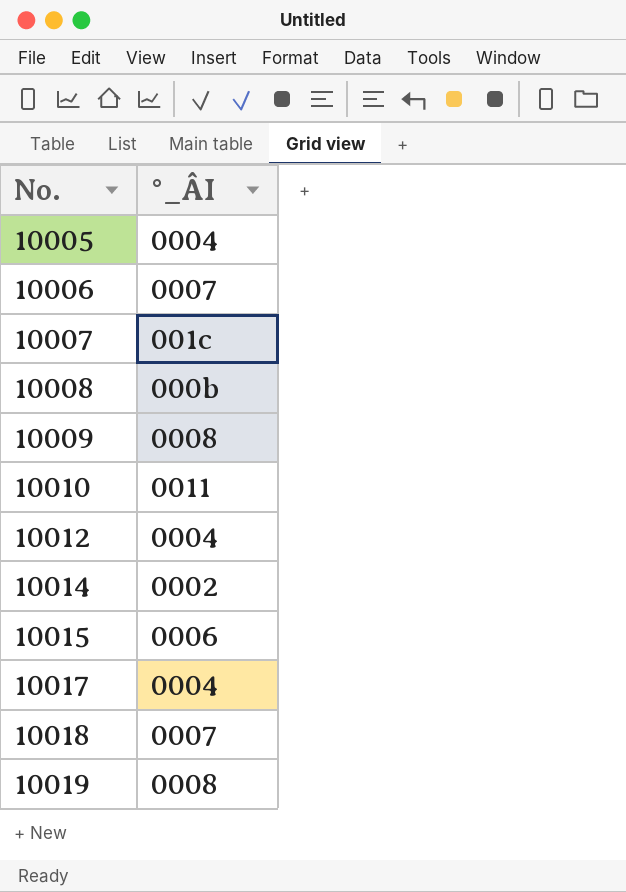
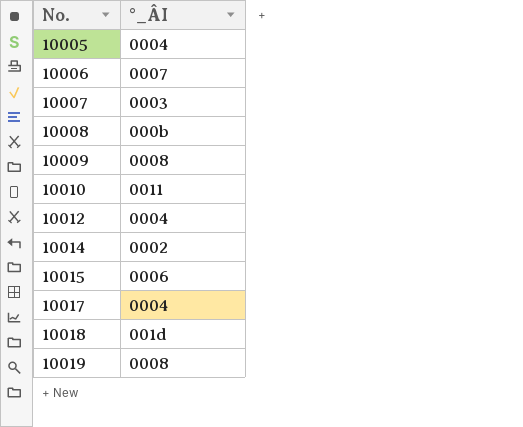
10007 | °_ÂI: 001c -> 0003
10018 | °_ÂI: 0007 -> 001d

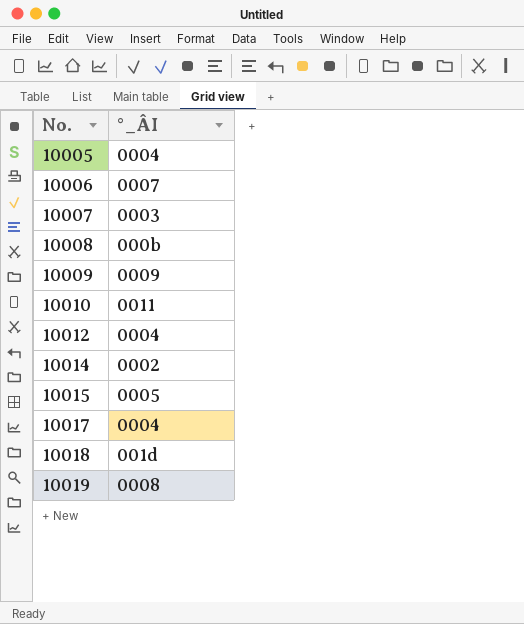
10009 | °_ÂI: 0008 -> 0009
10015 | °_ÂI: 0006 -> 0005

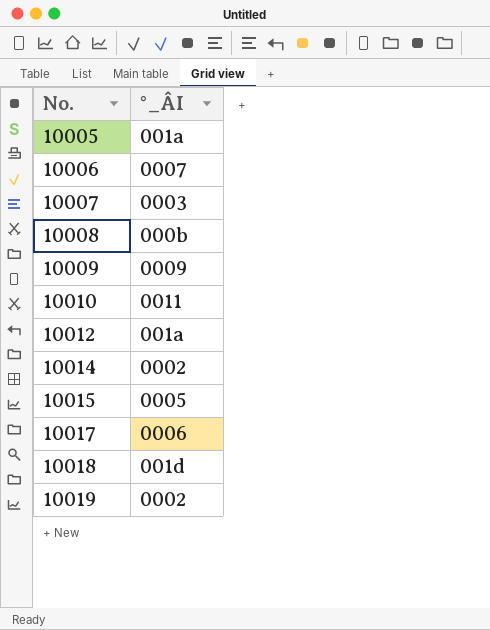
10005 | °_ÂI: 0004 -> 001a
10012 | °_ÂI: 0004 -> 001a
10017 | °_ÂI: 0004 -> 0006
10019 | °_ÂI: 0008 -> 0002

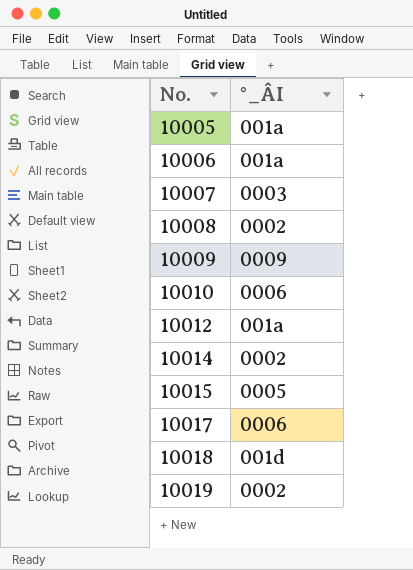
10006 | °_ÂI: 0007 -> 001a
10008 | °_ÂI: 000b -> 0002
10010 | °_ÂI: 0011 -> 0006

